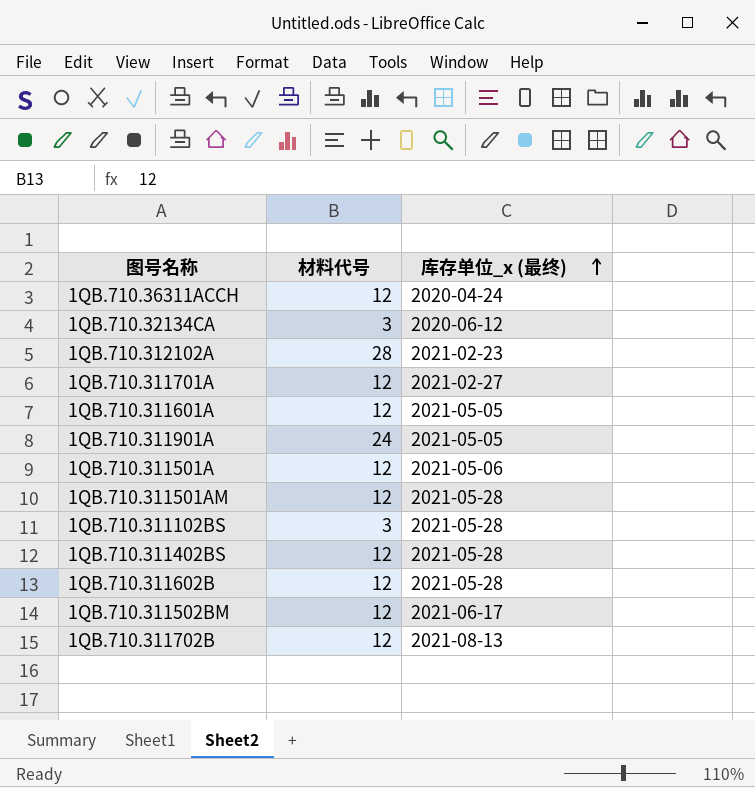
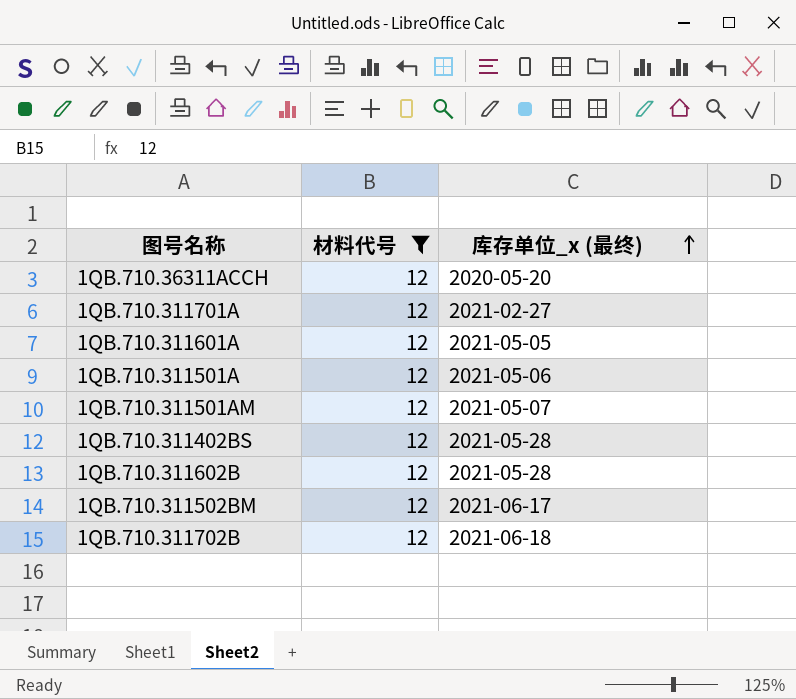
filter: none -> 材料代号 = 12
1QB.710.36311ACCH | 库存单位_x (最终): 2020-04-24 -> 2020-05-20
1QB.710.311501AM | 库存单位_x (最终): 2021-05-28 -> 2021-05-07
1QB.710.311702B | 库存单位_x (最终): 2021-08-13 -> 2021-06-18

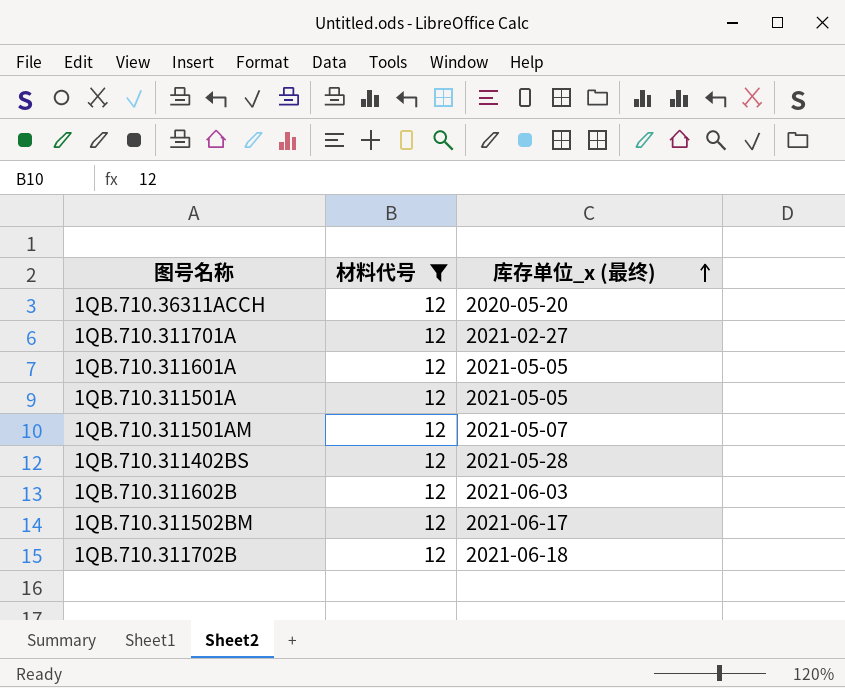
1QB.710.311501A | 库存单位_x (最终): 2021-05-06 -> 2021-05-05
1QB.710.311602B | 库存单位_x (最终): 2021-05-28 -> 2021-06-03

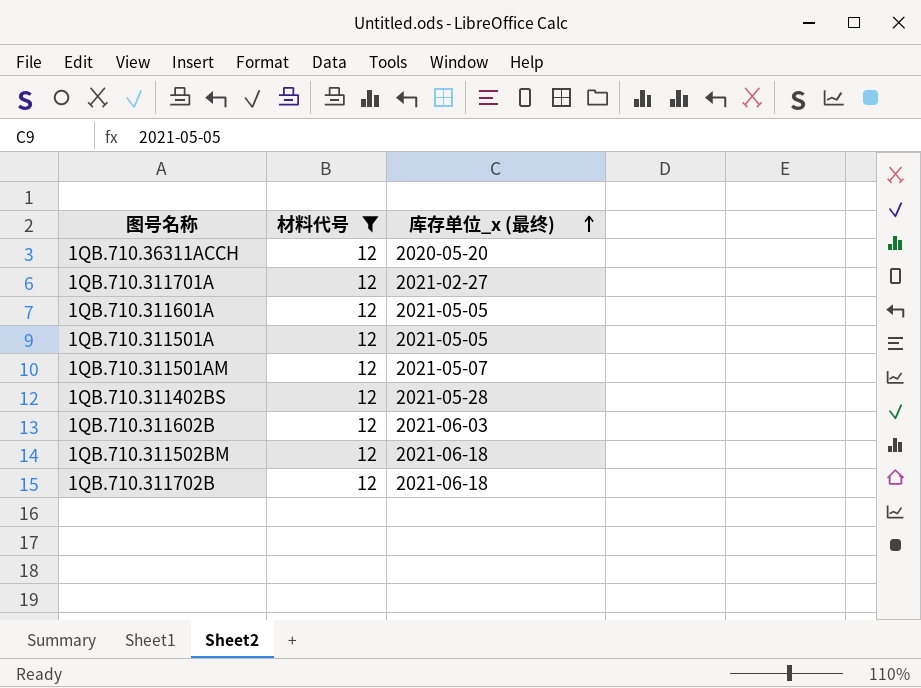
1QB.710.311502BM | 库存单位_x (最终): 2021-06-17 -> 2021-06-18

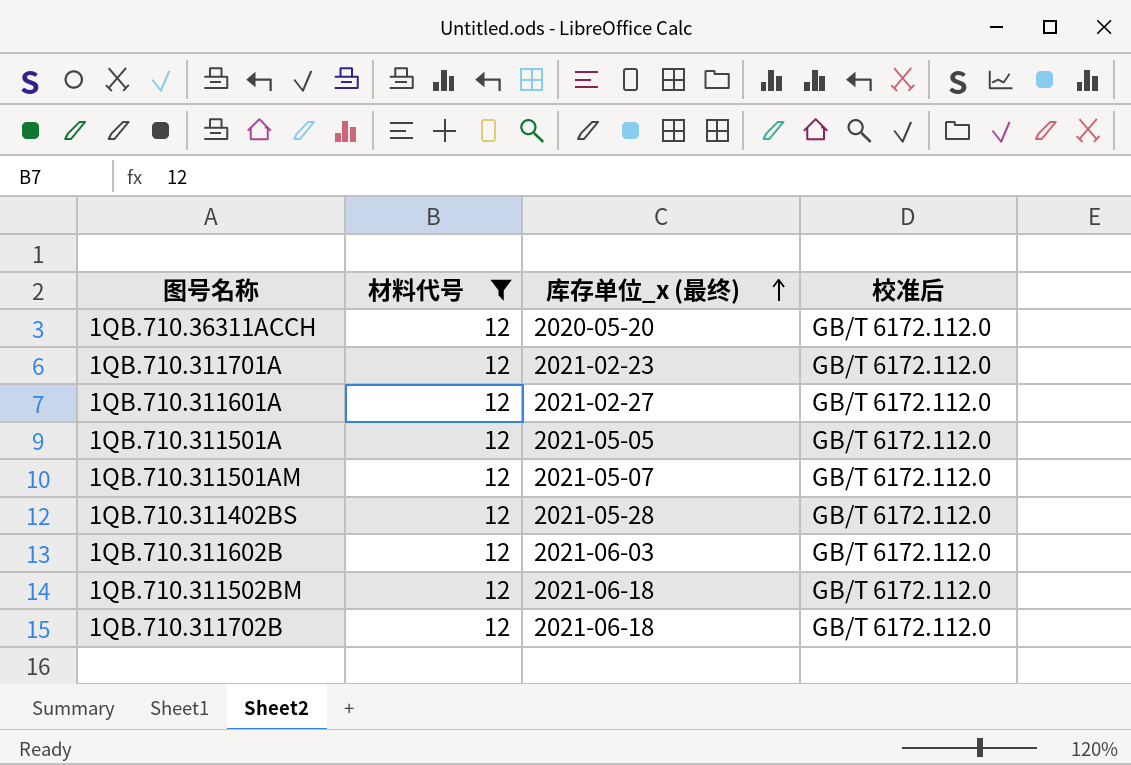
column 校准后 | position: none -> 4
1QB.710.311701A | 库存单位_x (最终): 2021-02-27 -> 2021-02-23
1QB.710.311601A | 库存单位_x (最终): 2021-05-05 -> 2021-02-27

